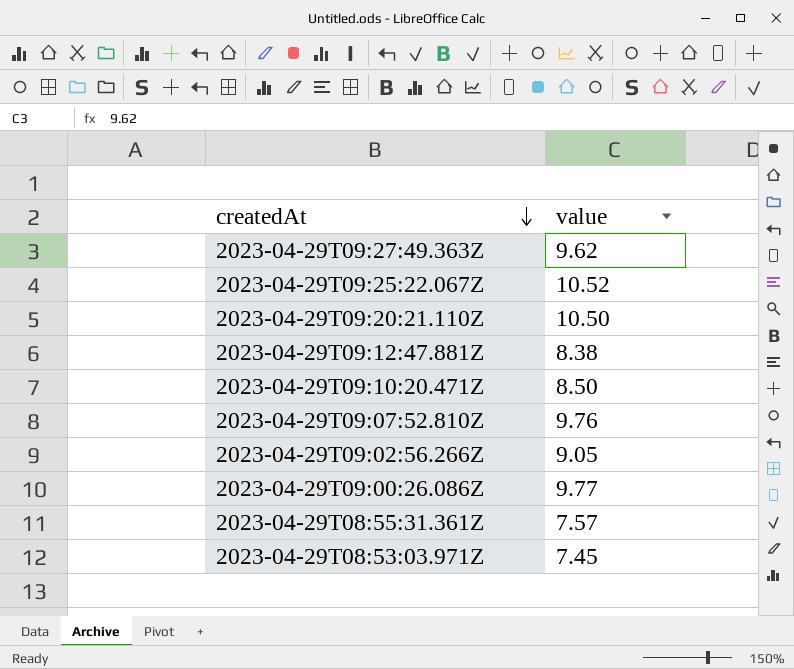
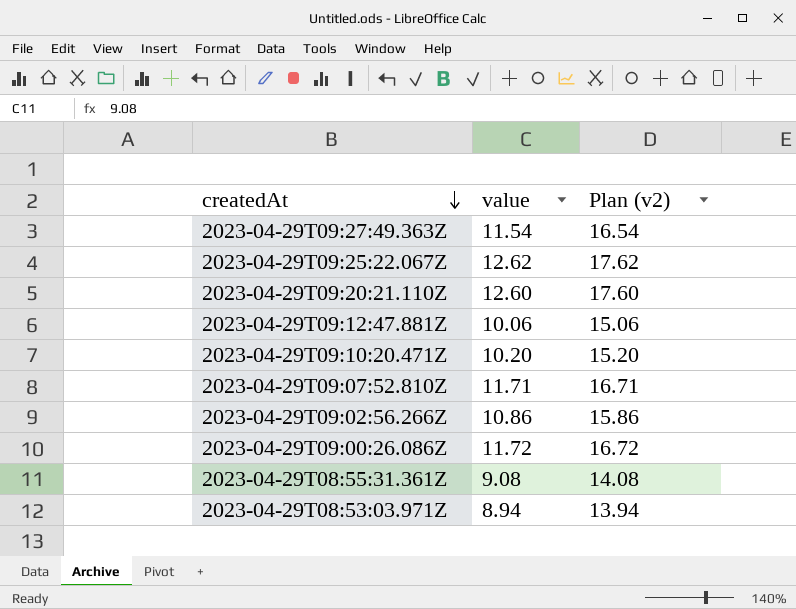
column Plan (v2) | formula: none -> [value] + 5
2023-04-29T09:27:49.363Z | value: 9.62 -> 11.54
2023-04-29T09:25:22.067Z | value: 10.52 -> 12.62
2023-04-29T09:20:21.110Z | value: 10.50 -> 12.60
2023-04-29T09:12:47.881Z | value: 8.38 -> 10.06
2023-04-29T09:10:20.471Z | value: 8.50 -> 10.20
2023-04-29T09:07:52.810Z | value: 9.76 -> 11.71
2023-04-29T09:02:56.266Z | value: 9.05 -> 10.86
2023-04-29T09:00:26.086Z | value: 9.77 -> 11.72
2023-04-29T08:55:31.361Z | value: 7.57 -> 9.08
2023-04-29T08:53:03.971Z | value: 7.45 -> 8.94

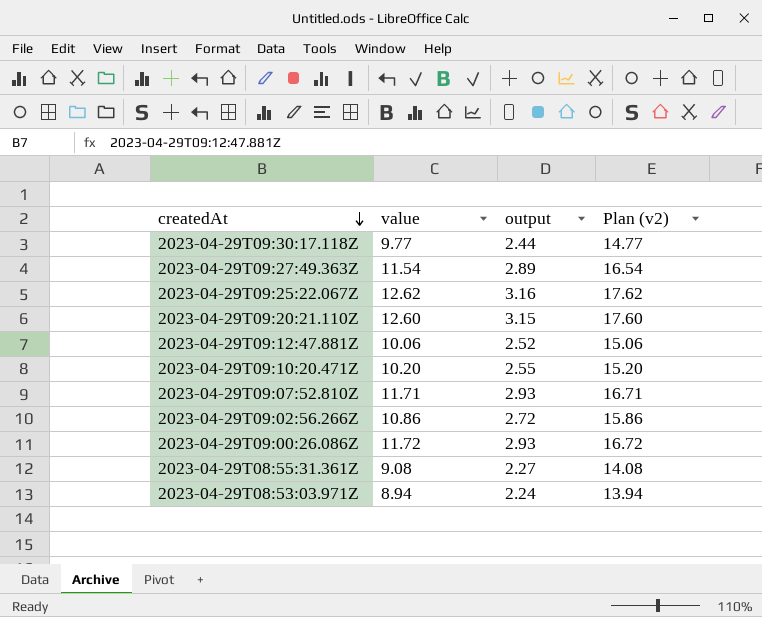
column output | formula: none -> [value] * 0.25
row 2023-04-29T09:30:17.118Z: none -> 9.77 | 2.44 | 14.77

